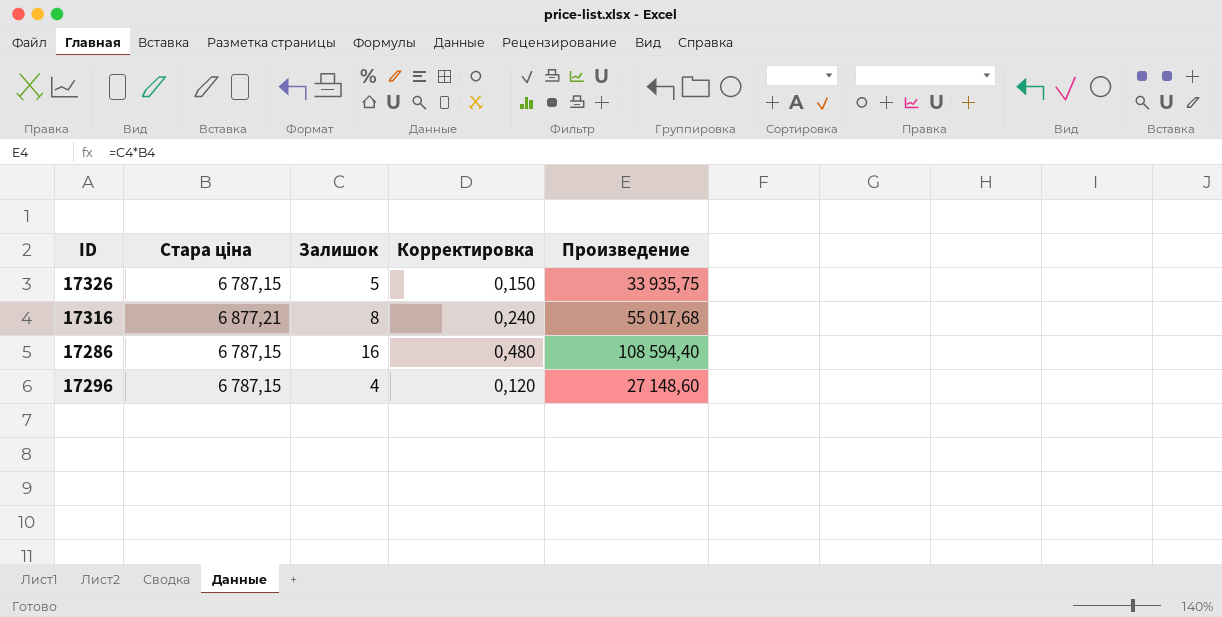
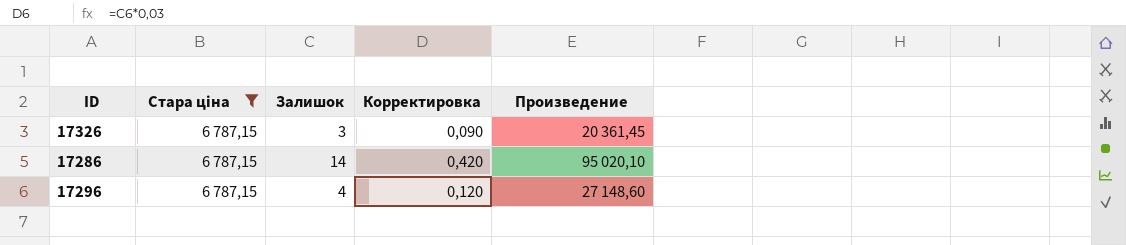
filter: none -> Стара ціна = 6 787,15
17326 | Залишок: 5 -> 3
17326 | Корректировка: 0,150 -> 0,090
17326 | Произведение: 33 935,75 -> 20 361,45
17286 | Залишок: 16 -> 14
17286 | Корректировка: 0,480 -> 0,420
17286 | Произведение: 108 594,40 -> 95 020,10

